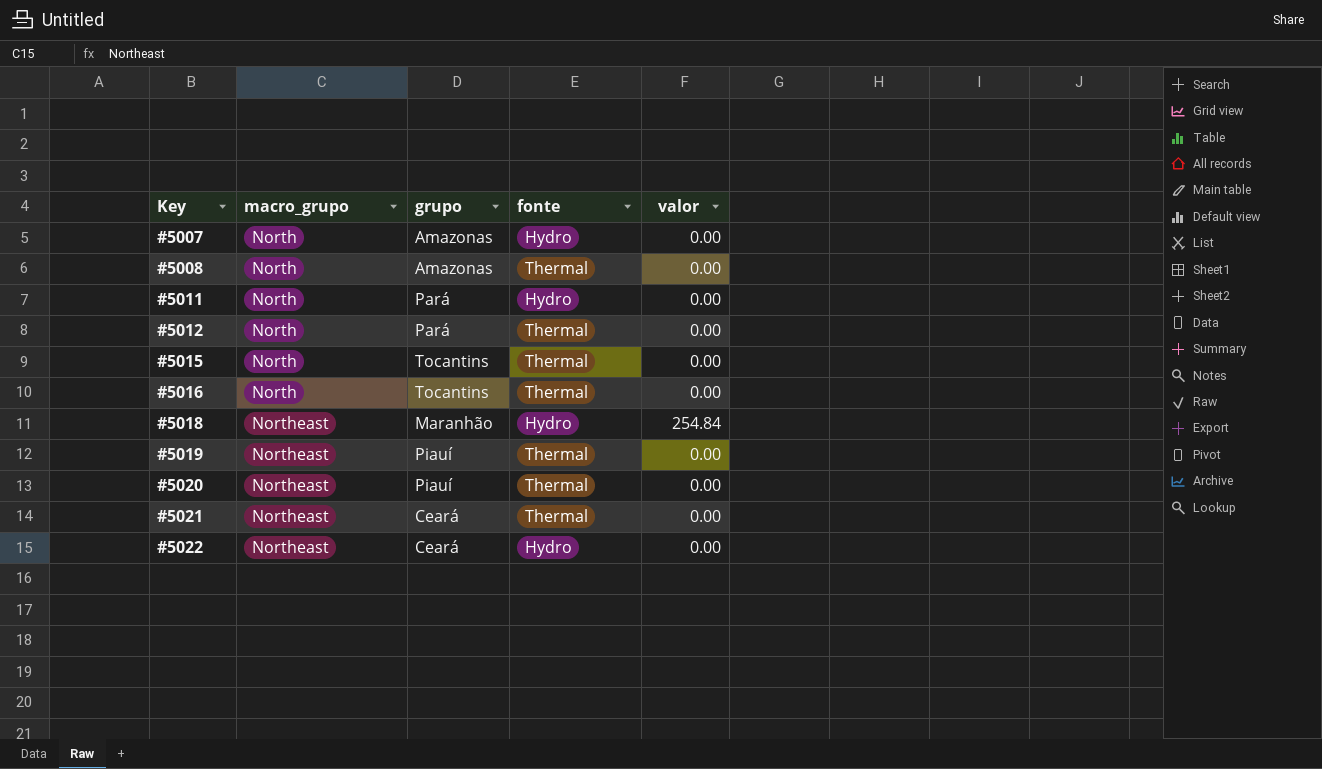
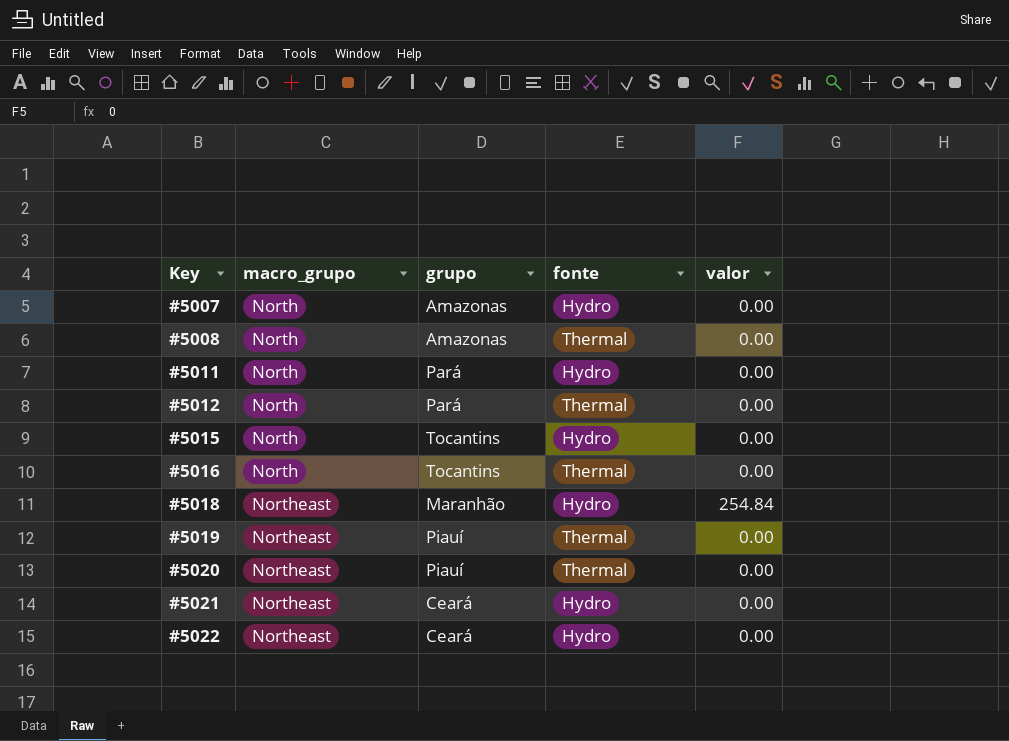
#5015 | fonte: Thermal -> Hydro
#5021 | fonte: Thermal -> Hydro

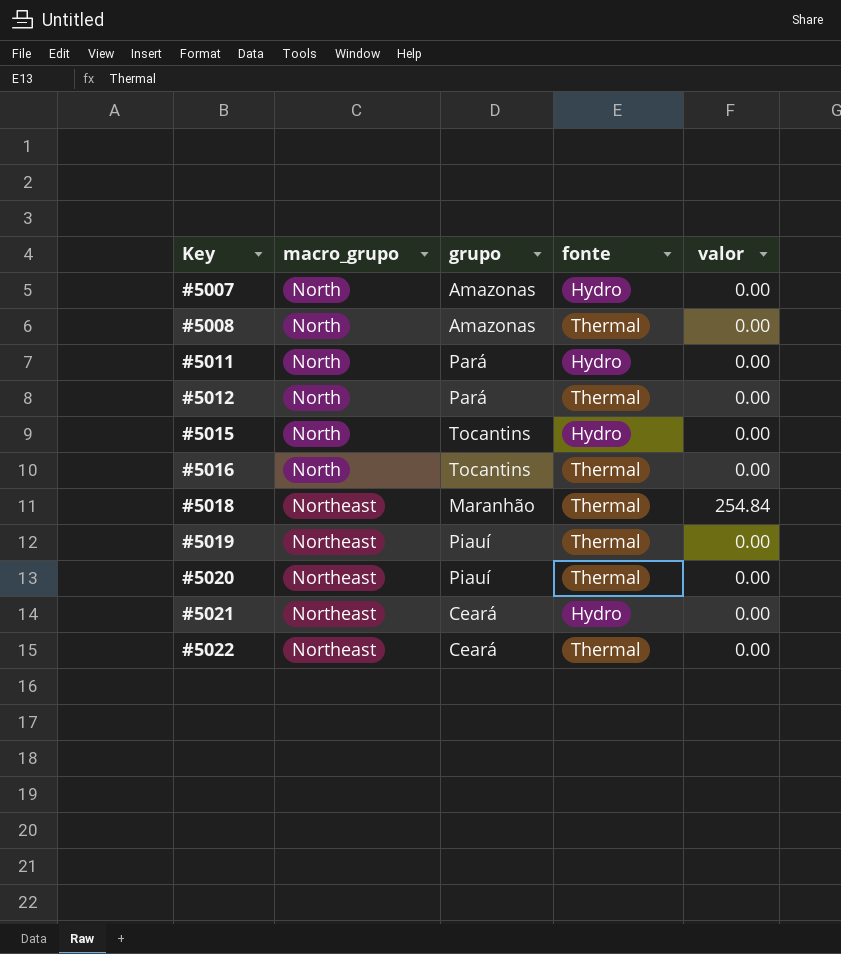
#5018 | fonte: Hydro -> Thermal
#5022 | fonte: Hydro -> Thermal

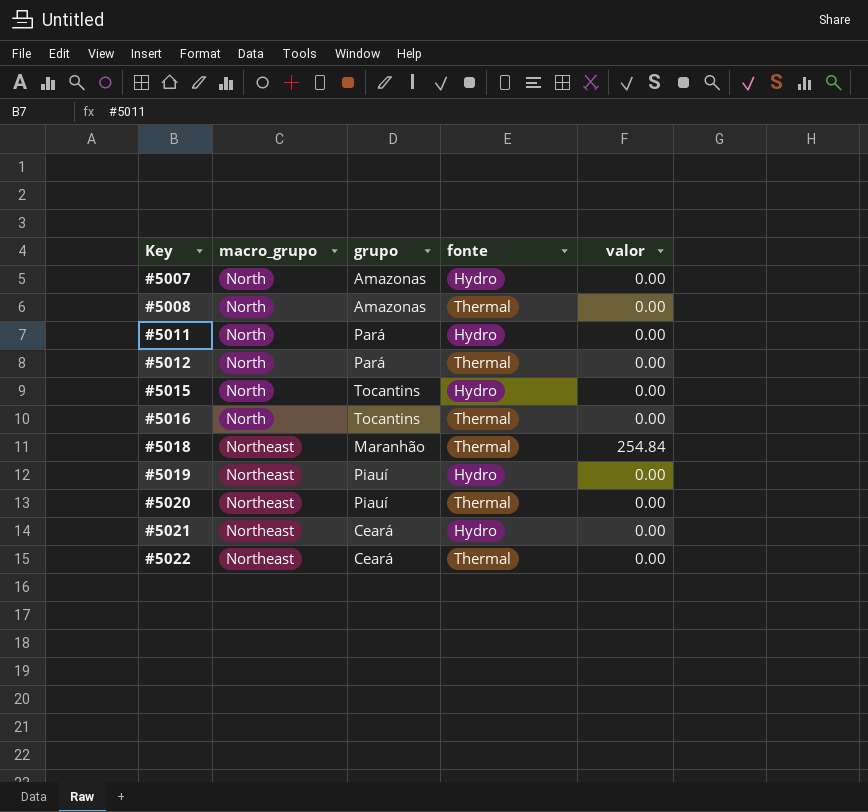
#5019 | fonte: Thermal -> Hydro

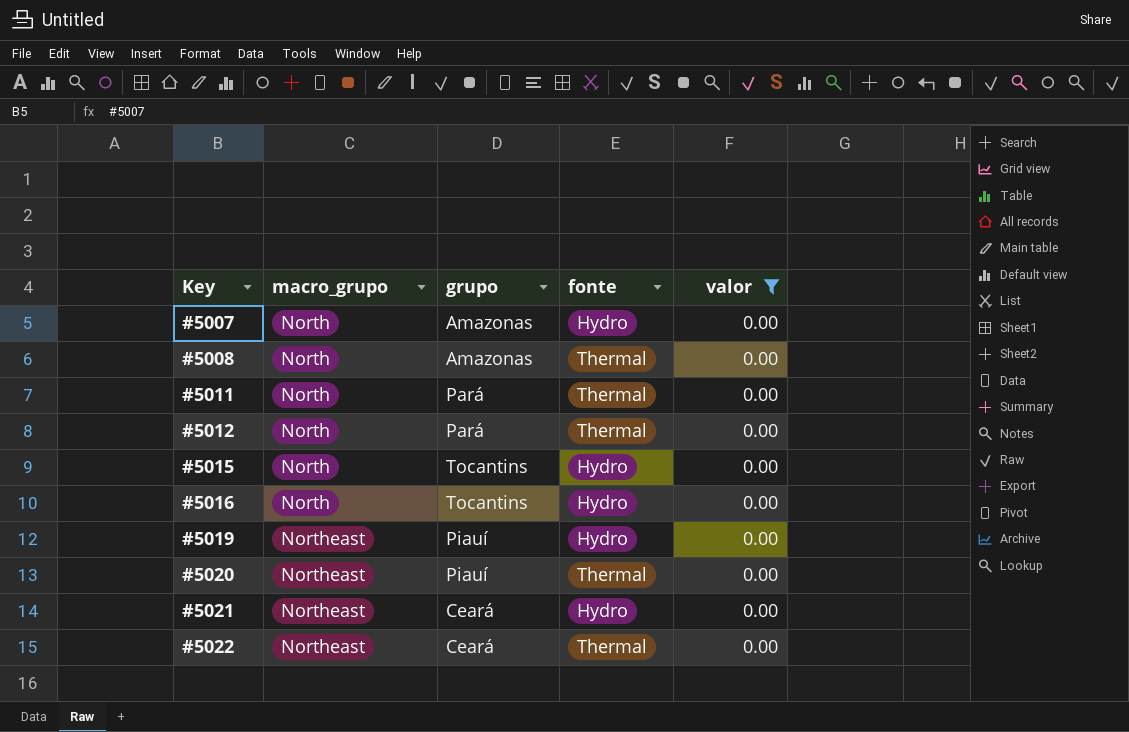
filter: none -> valor = 0.00
#5011 | fonte: Hydro -> Thermal
#5016 | fonte: Thermal -> Hydro

